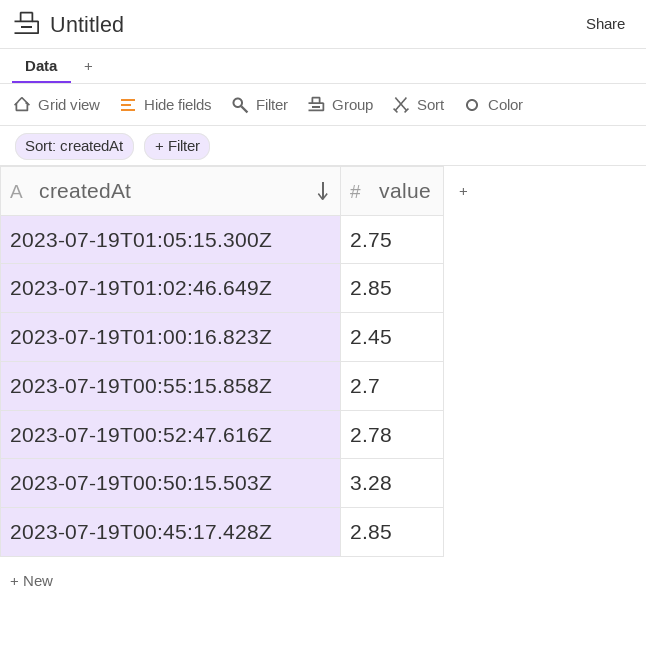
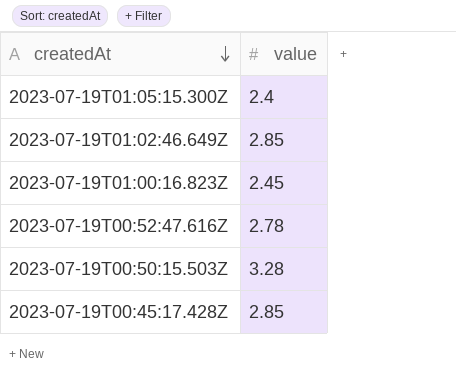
row 2023-07-19T00:55:15.858Z: 2.7 -> none
2023-07-19T01:05:15.300Z | value: 2.75 -> 2.4

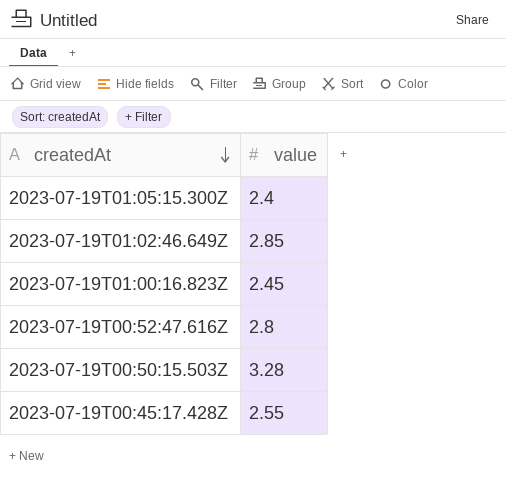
2023-07-19T00:52:47.616Z | value: 2.78 -> 2.8
2023-07-19T00:45:17.428Z | value: 2.85 -> 2.55

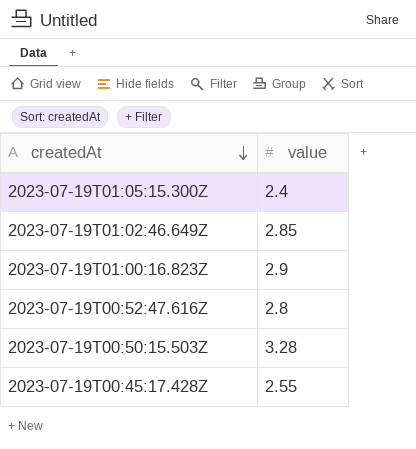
2023-07-19T01:00:16.823Z | value: 2.45 -> 2.9

